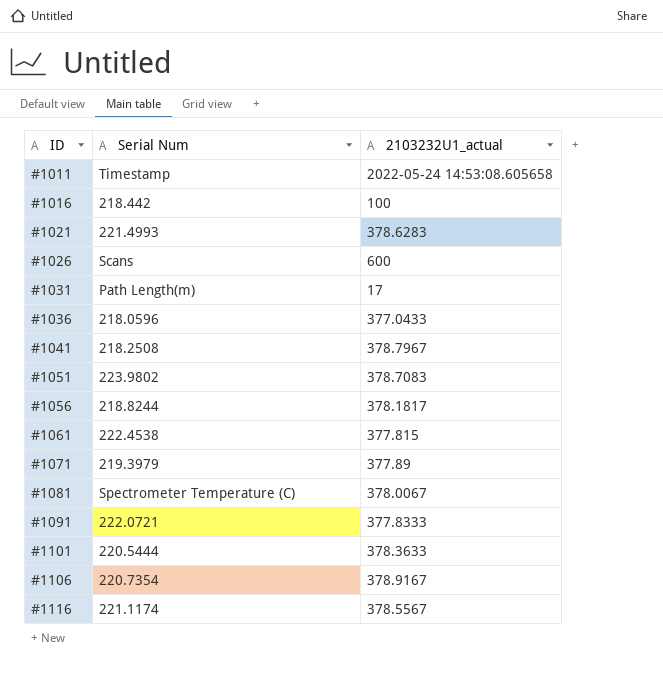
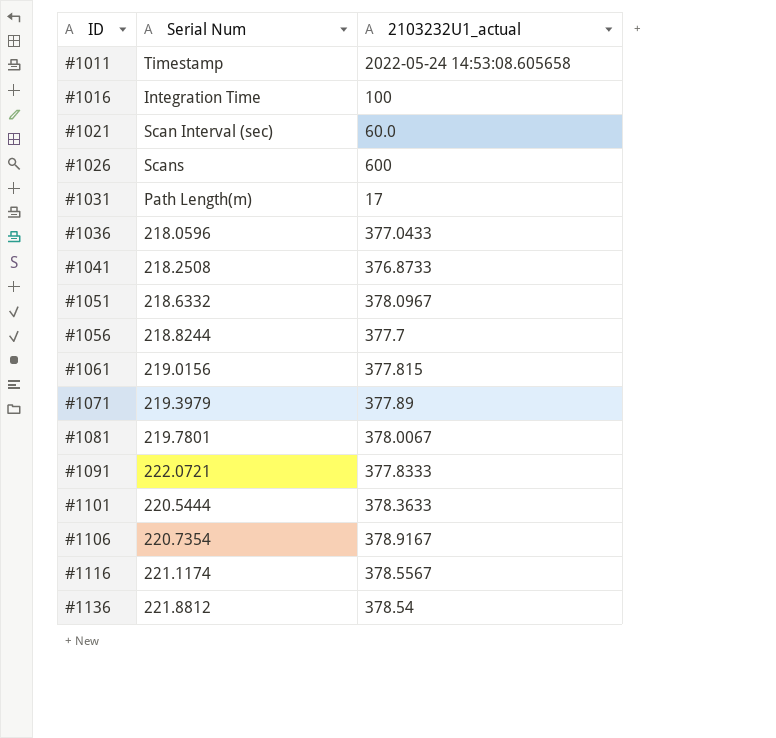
#1016 | Serial Num: 218.442 -> Integration Time
#1021 | Serial Num: 221.4993 -> Scan Interval (sec)
#1021 | 2103232U1_actual: 378.6283 -> 60.0
#1041 | 2103232U1_actual: 378.7967 -> 376.8733
#1051 | Serial Num: 223.9802 -> 218.6332
#1051 | 2103232U1_actual: 378.7083 -> 378.0967
#1056 | 2103232U1_actual: 378.1817 -> 377.7
#1061 | Serial Num: 222.4538 -> 219.0156
#1081 | Serial Num: Spectrometer Temperature (C) -> 219.7801
row #1136: none -> 221.8812 | 378.54

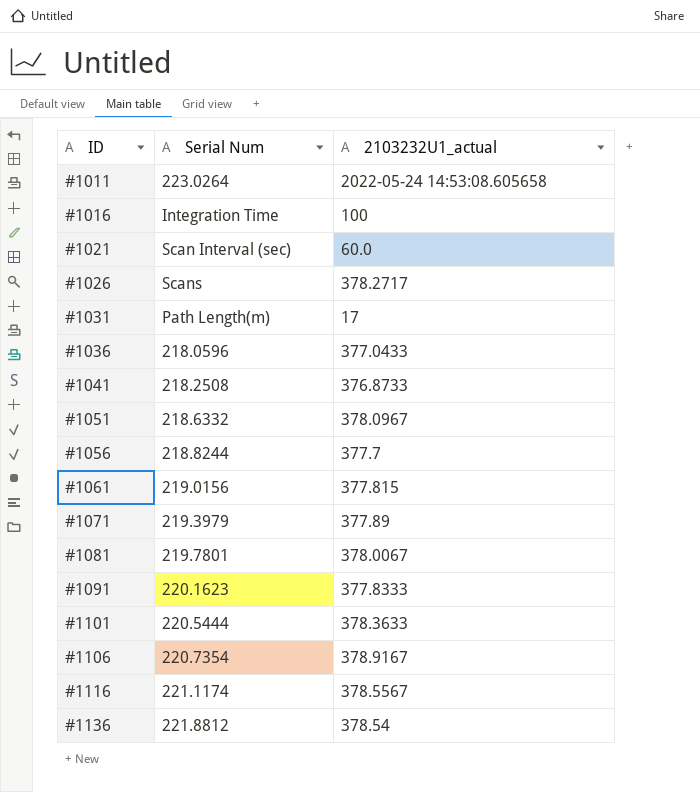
#1011 | Serial Num: Timestamp -> 223.0264
#1026 | 2103232U1_actual: 600 -> 378.2717
#1091 | Serial Num: 222.0721 -> 220.1623

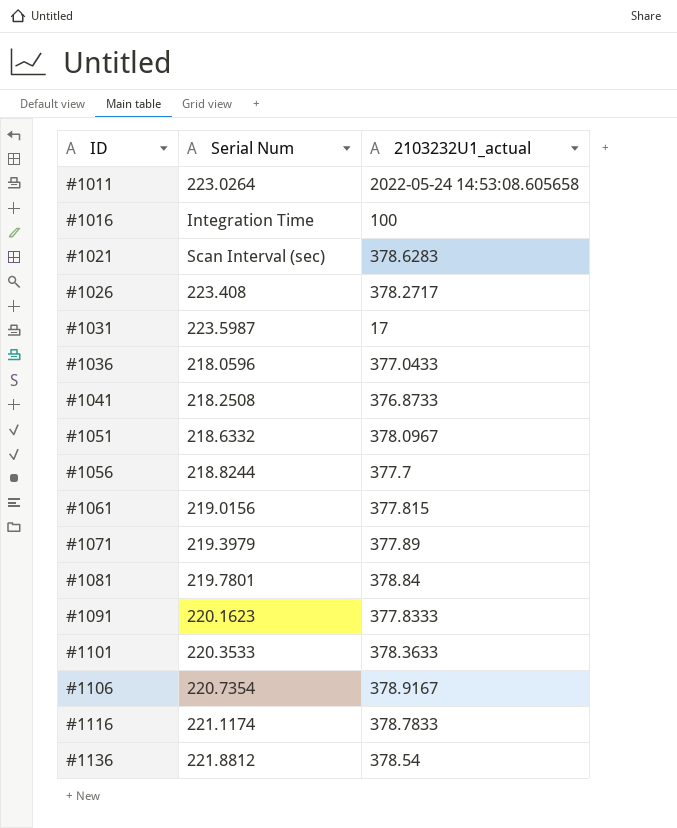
#1021 | 2103232U1_actual: 60.0 -> 378.6283
#1026 | Serial Num: Scans -> 223.408
#1031 | Serial Num: Path Length(m) -> 223.5987
#1081 | 2103232U1_actual: 378.0067 -> 378.84
#1101 | Serial Num: 220.5444 -> 220.3533
#1116 | 2103232U1_actual: 378.5567 -> 378.7833

